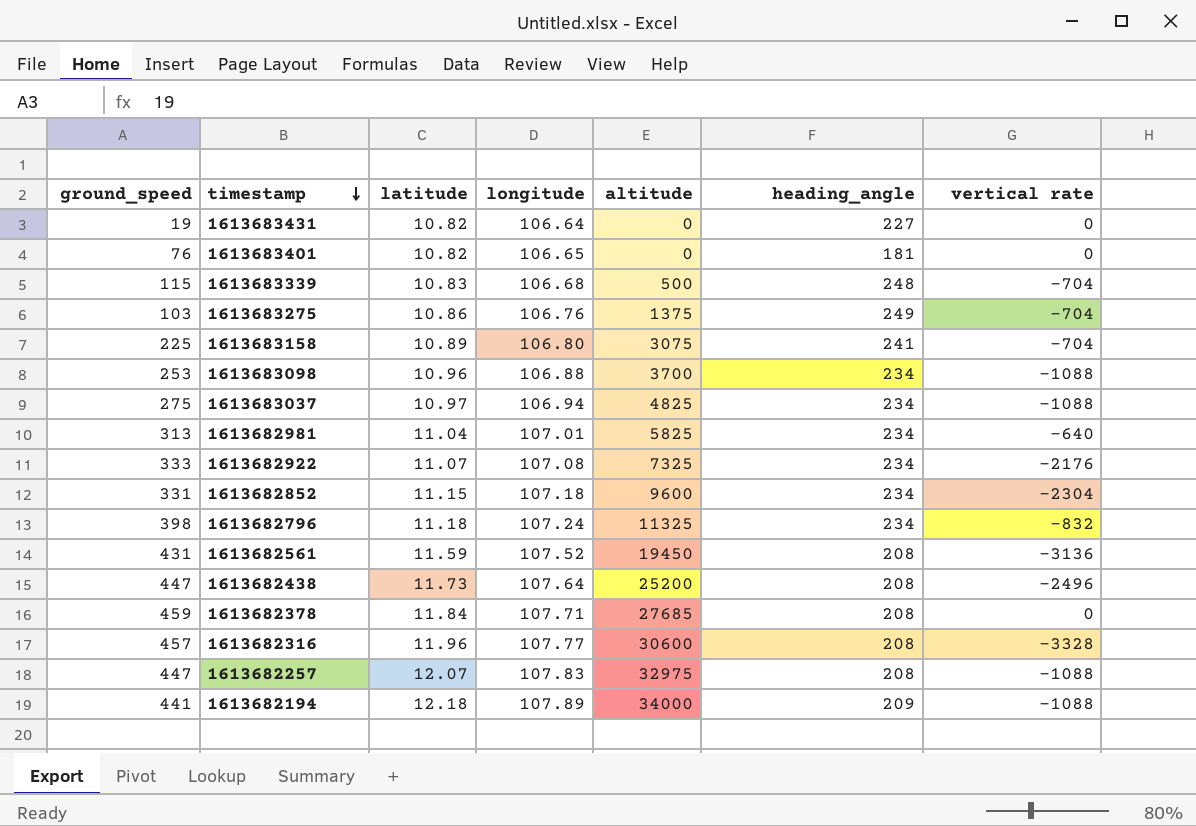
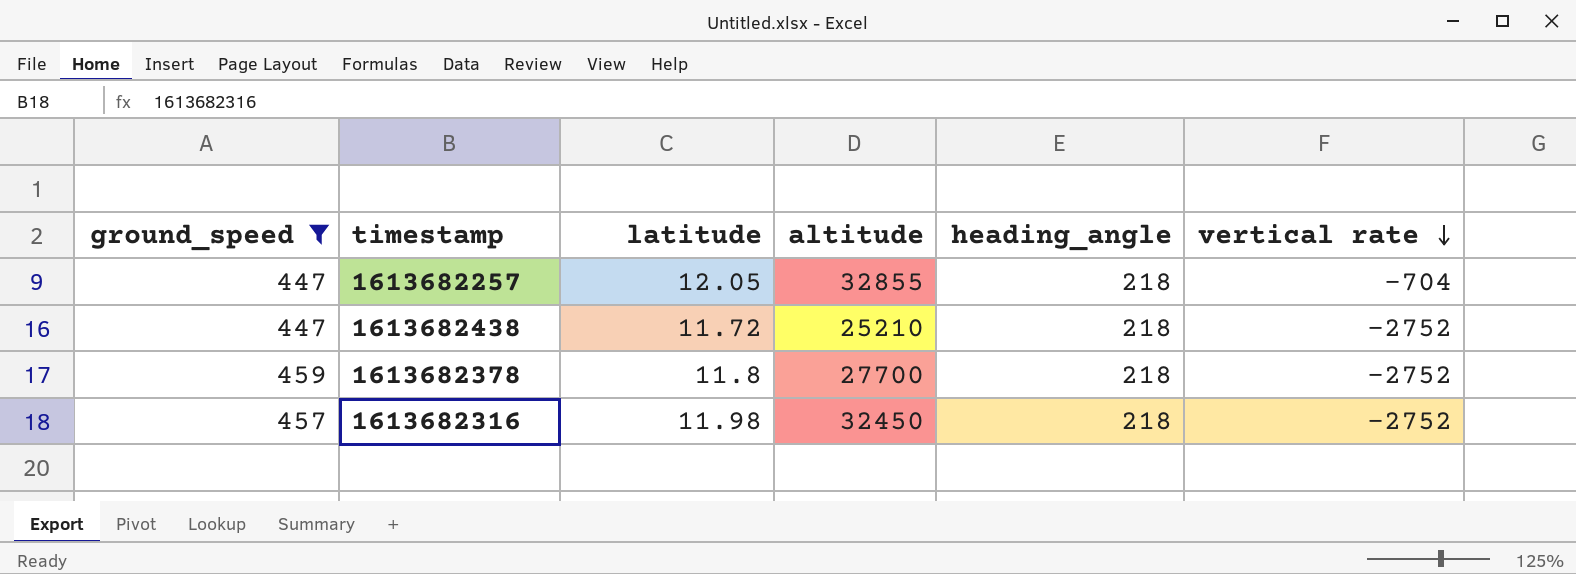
filter: none -> ground_speed >= 447
row order: timestamp descending -> vertical rate descending
column longitude | position: 4 -> none
1613682257 | latitude: 12.07 -> 12.05
1613682257 | altitude: 32975 -> 32855
1613682257 | heading_angle: 208 -> 218
1613682257 | vertical rate: -1088 -> -704
1613682438 | latitude: 11.73 -> 11.72
1613682438 | altitude: 25200 -> 25210
1613682438 | heading_angle: 208 -> 218
1613682438 | vertical rate: -2496 -> -2752
1613682378 | latitude: 11.84 -> 11.8
1613682378 | altitude: 27685 -> 27700
1613682378 | heading_angle: 208 -> 218
1613682378 | vertical rate: 0 -> -2752
1613682316 | latitude: 11.96 -> 11.98
1613682316 | altitude: 30600 -> 32450
1613682316 | heading_angle: 208 -> 218
1613682316 | vertical rate: -3328 -> -2752

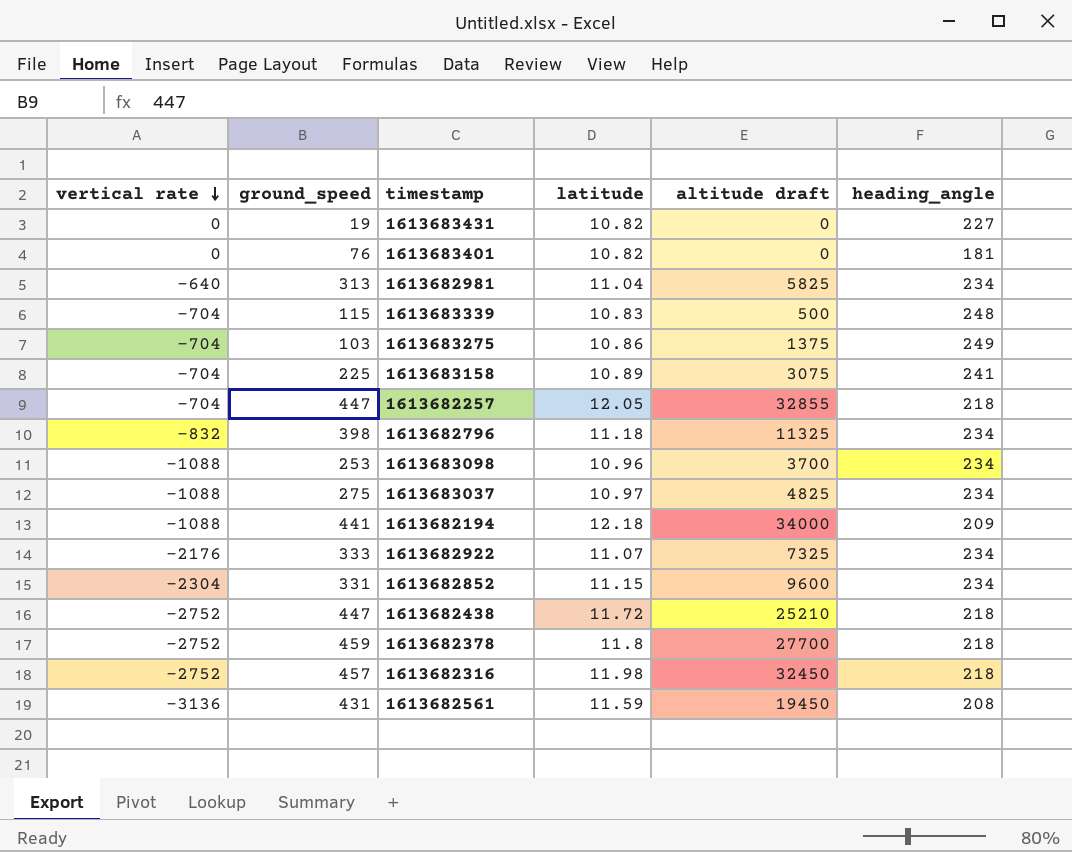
filter: ground_speed >= 447 -> none
column vertical rate | position: 6 -> 1
column name: altitude -> altitude draft

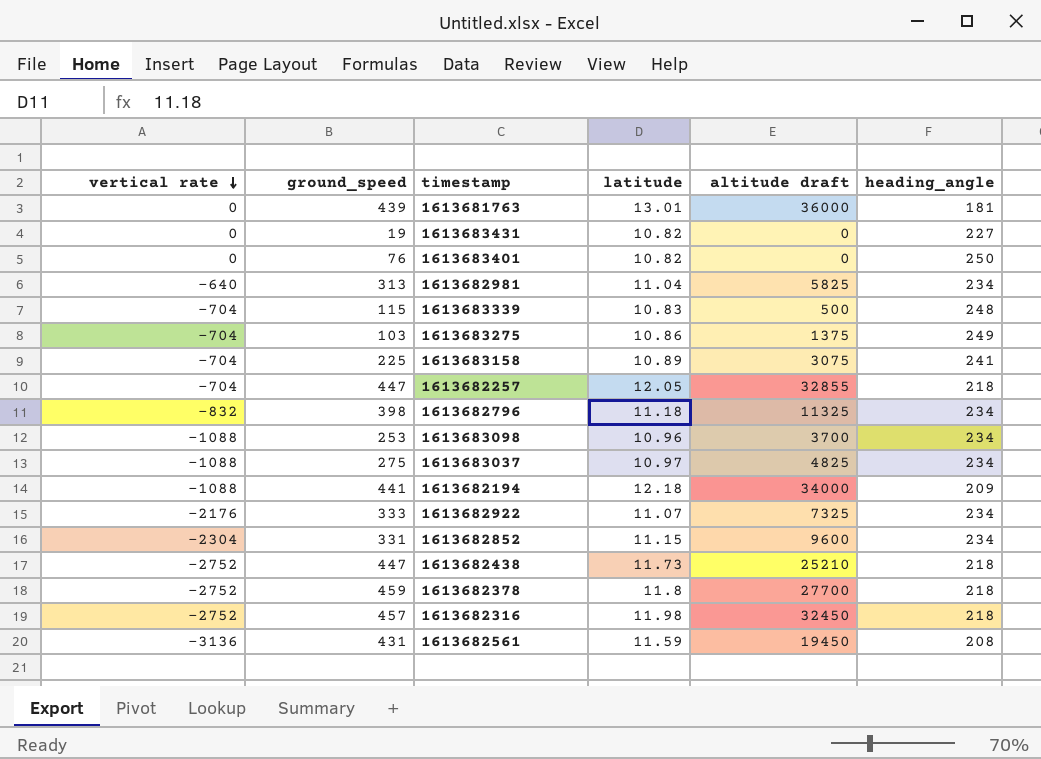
row 1613681763: none -> 0 | 439 | 13.01 | 36000 | 181
1613683401 | heading_angle: 181 -> 250
1613682438 | latitude: 11.72 -> 11.73

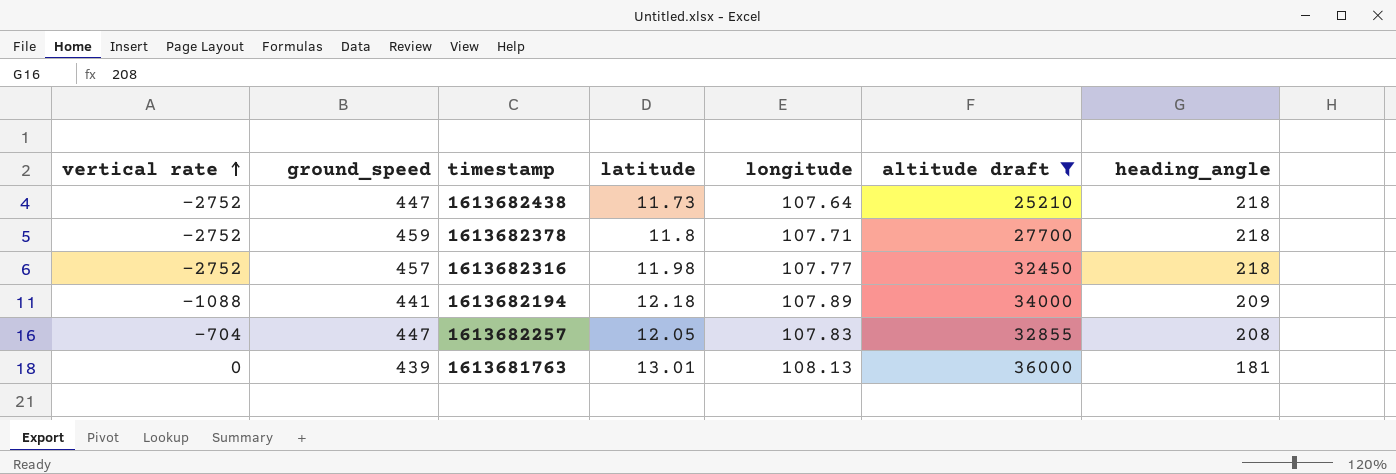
filter: none -> altitude draft >= 25210
row order: vertical rate descending -> vertical rate ascending
column longitude | position: none -> 5
1613682257 | heading_angle: 218 -> 208

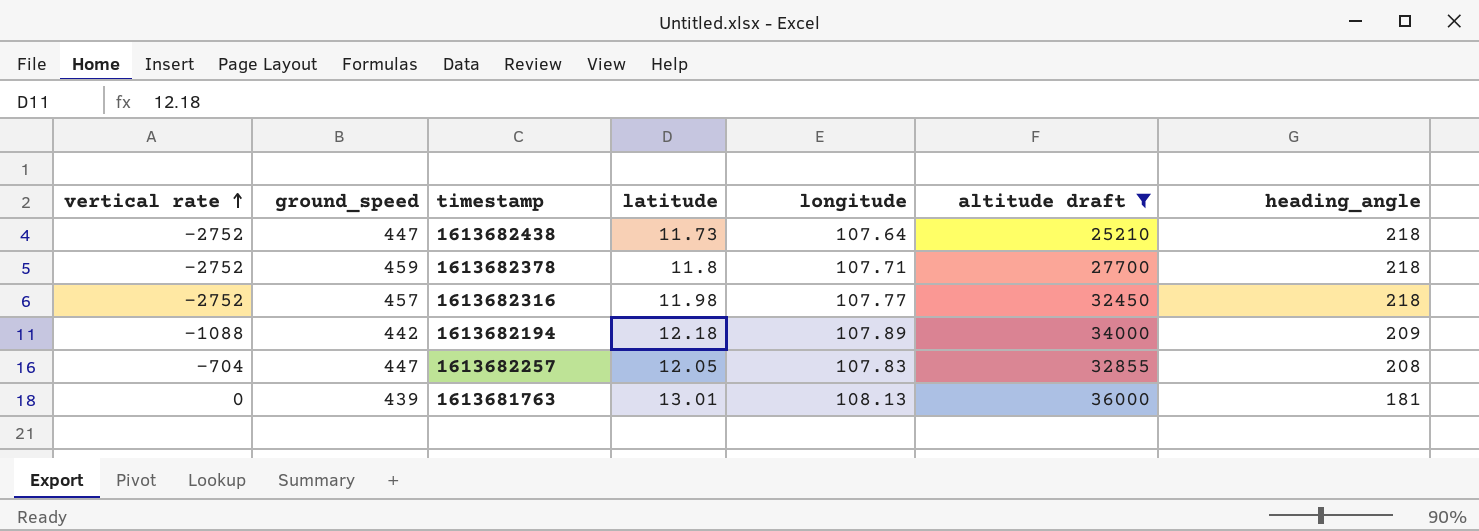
1613682194 | ground_speed: 441 -> 442

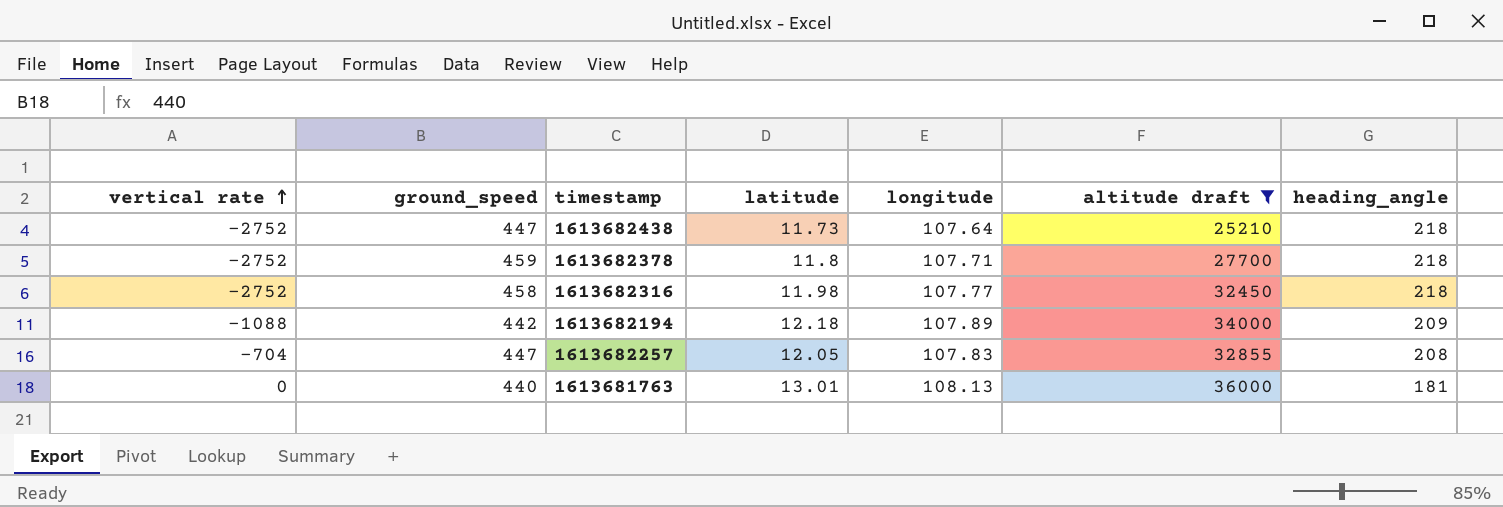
1613682316 | ground_speed: 457 -> 458
1613681763 | ground_speed: 439 -> 440

